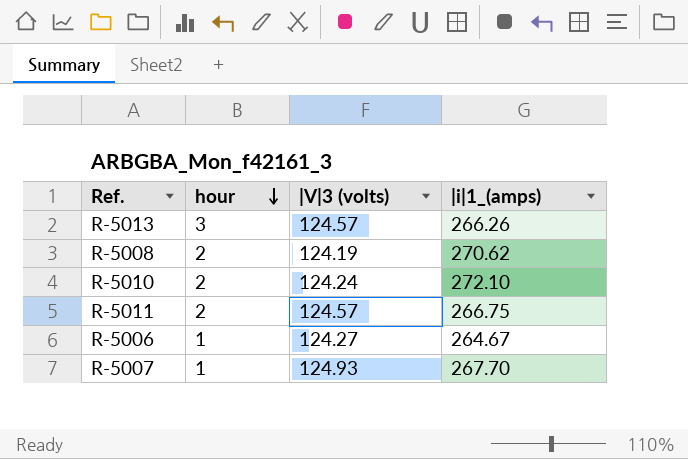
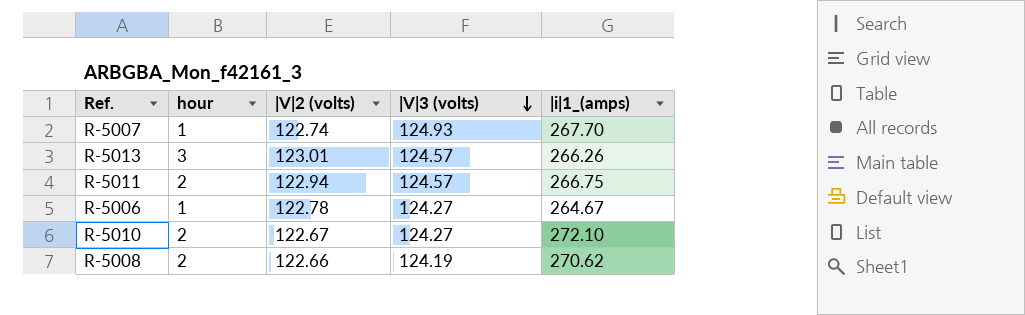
row order: hour descending -> |V|3 (volts) descending
column |V|2 (volts) | position: none -> 3
R-5010 | |V|3 (volts): 124.24 -> 124.27

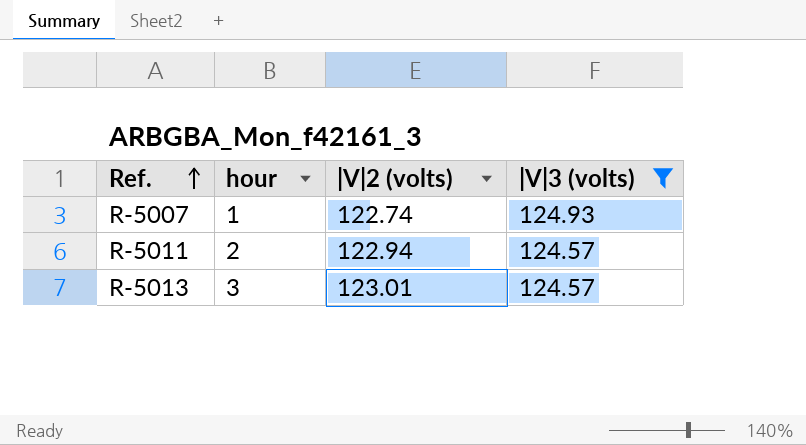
filter: none -> |V|3 (volts) >= 124.57
row order: |V|3 (volts) descending -> Ref. ascending
column |i|1_(amps) | position: 5 -> none

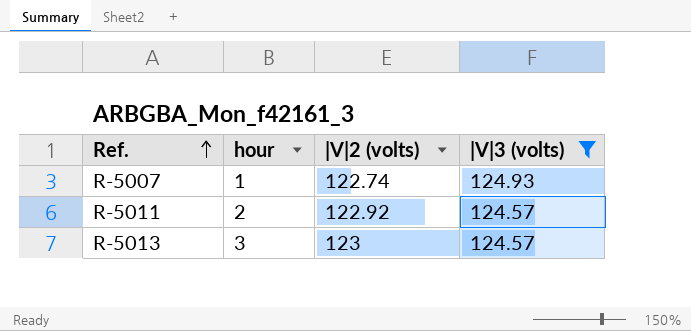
R-5011 | |V|2 (volts): 122.94 -> 122.92
R-5013 | |V|2 (volts): 123.01 -> 123

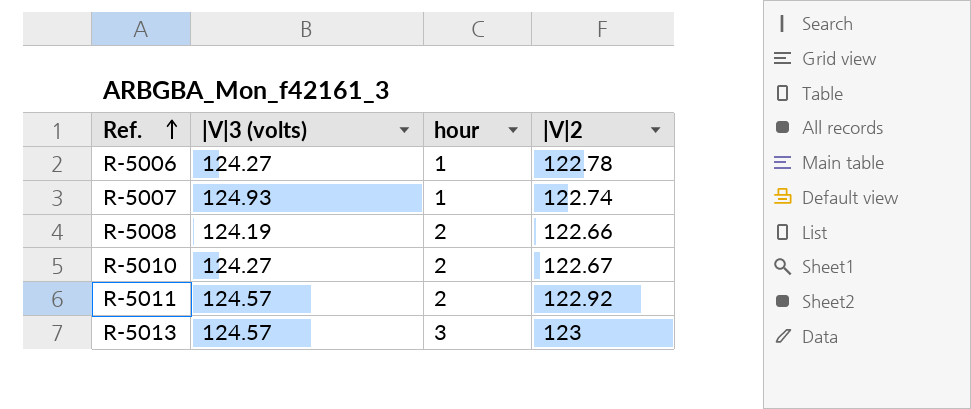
filter: |V|3 (volts) >= 124.57 -> none
column |V|3 (volts) | position: 4 -> 2
column name: |V|2 (volts) -> |V|2

